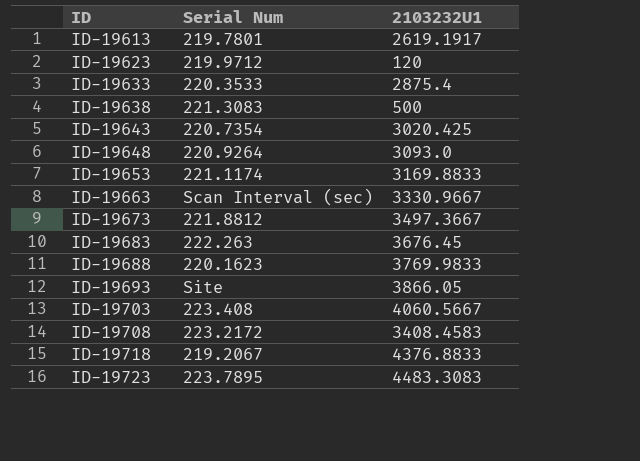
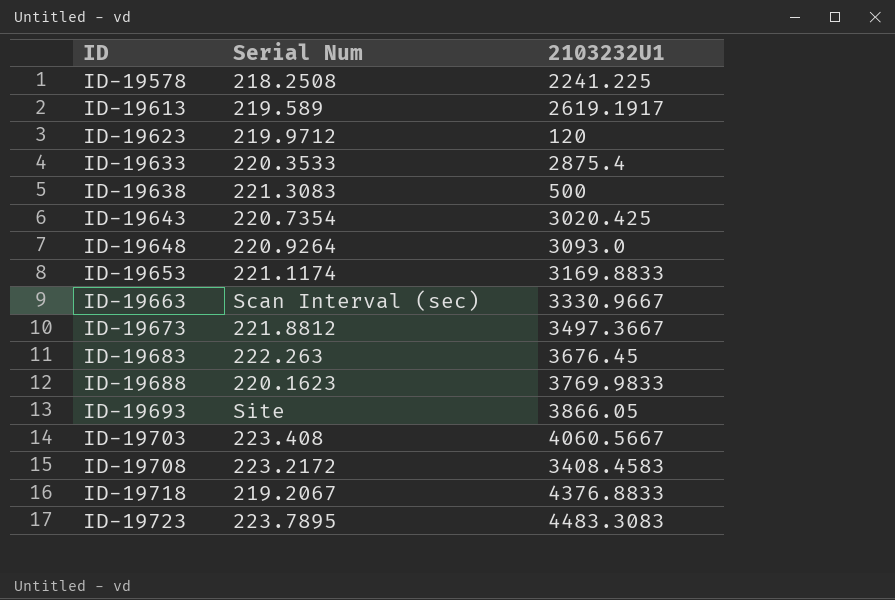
row ID-19578: none -> 218.2508 | 2241.225
ID-19613 | Serial Num: 219.7801 -> 219.589

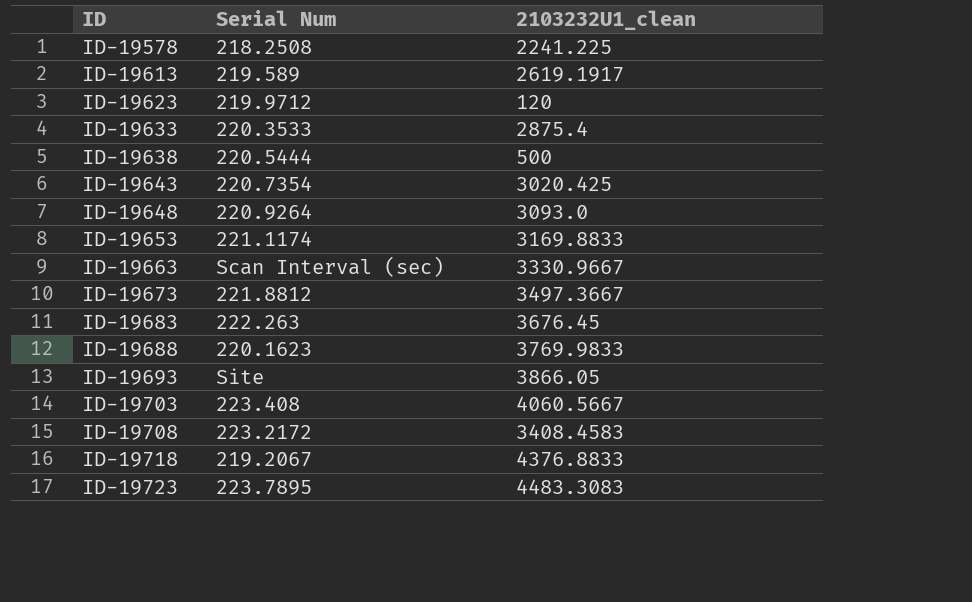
column name: 2103232U1 -> 2103232U1_clean
ID-19638 | Serial Num: 221.3083 -> 220.5444

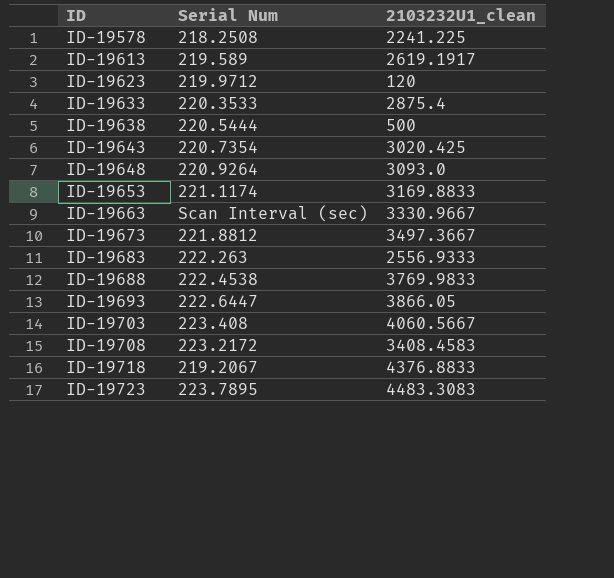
ID-19683 | 2103232U1_clean: 3676.45 -> 2556.9333
ID-19688 | Serial Num: 220.1623 -> 222.4538
ID-19693 | Serial Num: Site -> 222.6447

